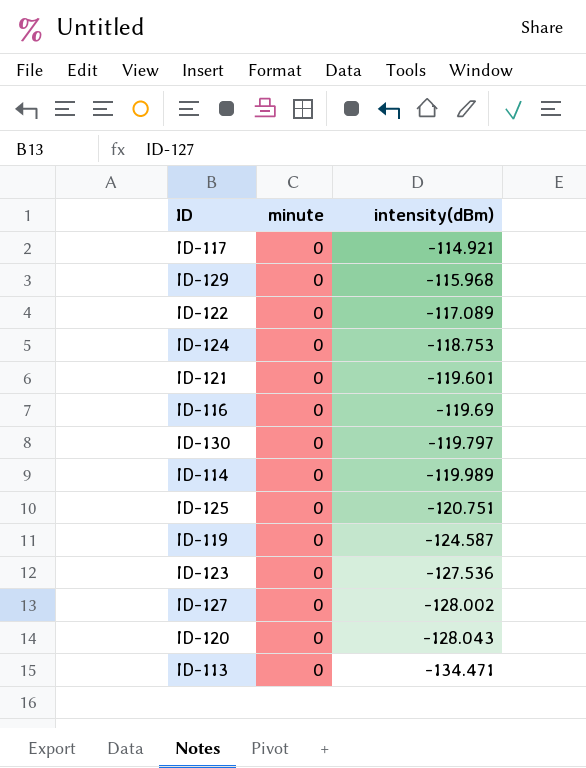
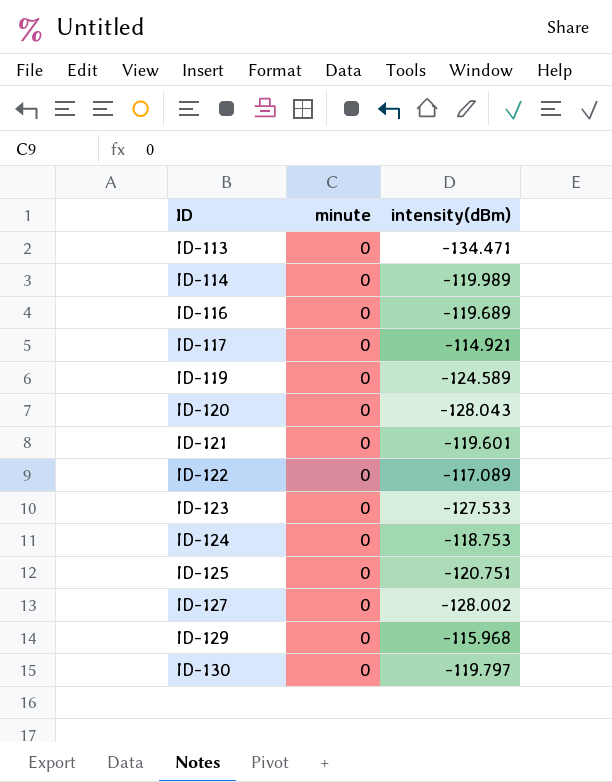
row order: intensity(dBm) descending -> ID ascending
ID-116 | intensity(dBm): -119.69 -> -119.689
ID-119 | intensity(dBm): -124.587 -> -124.589
ID-123 | intensity(dBm): -127.536 -> -127.533

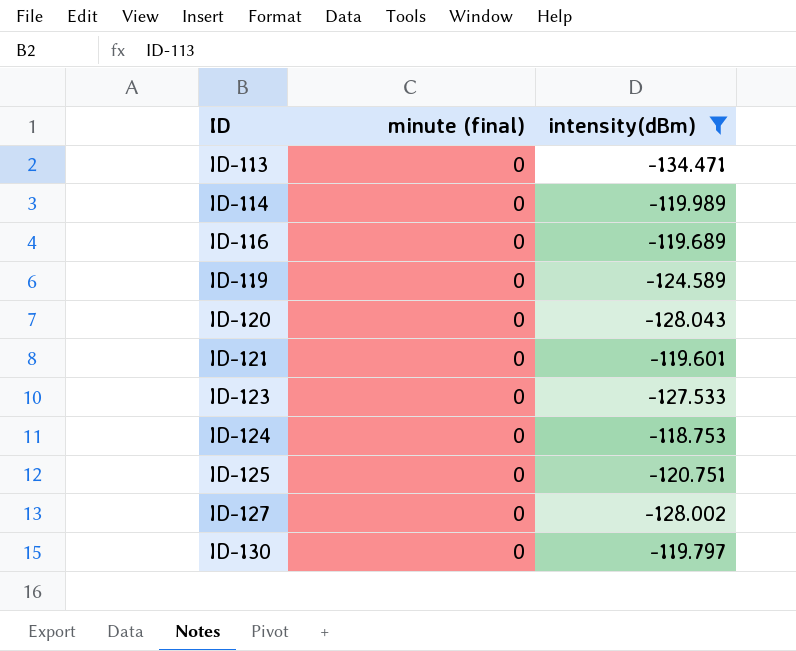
filter: none -> intensity(dBm) <= -118.753
column name: minute -> minute (final)

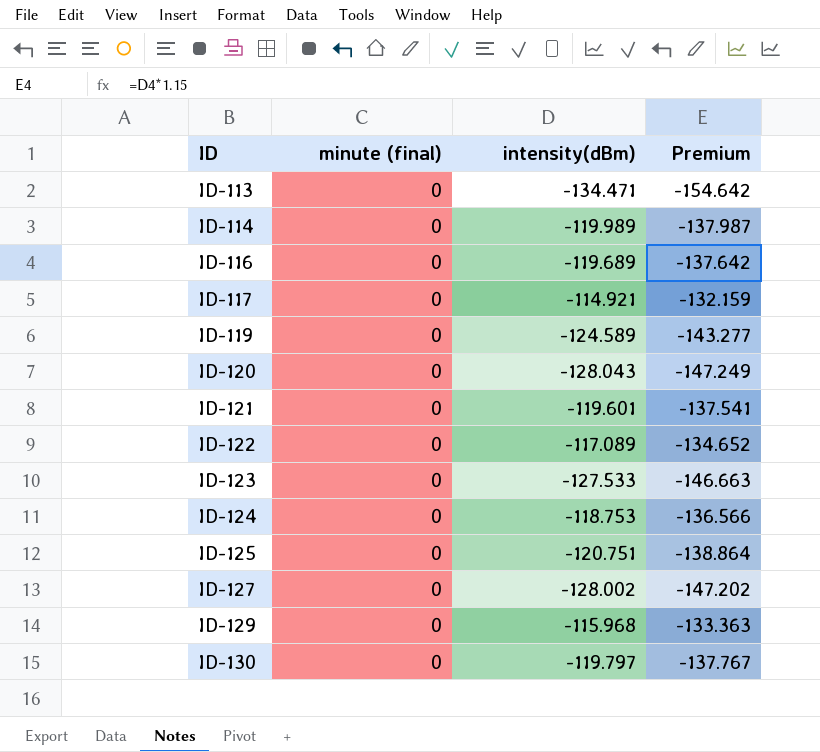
filter: intensity(dBm) <= -118.753 -> none
column Premium | formula: none -> [intensity(dBm)] * 1.15

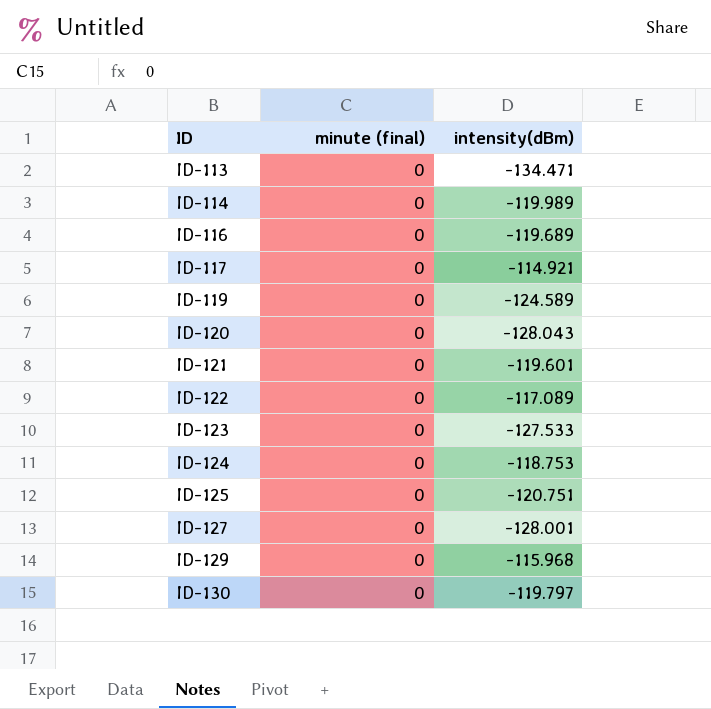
column Premium | formula: [intensity(dBm)] * 1.15 -> none
ID-127 | intensity(dBm): -128.002 -> -128.001

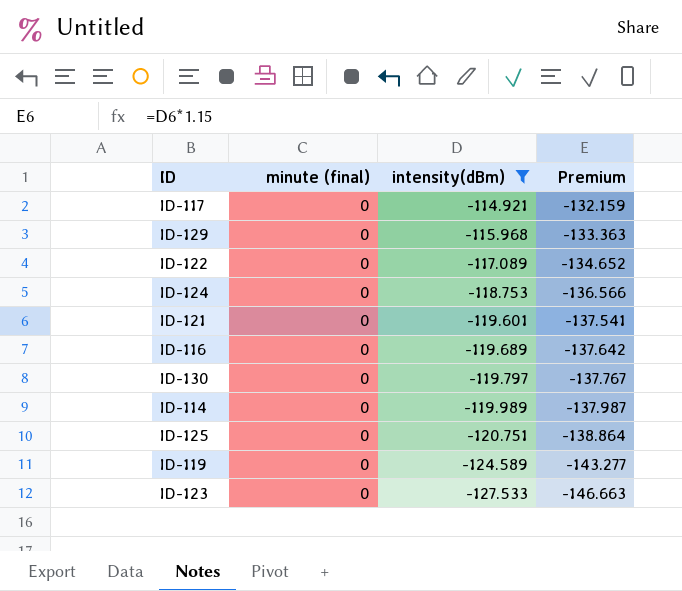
filter: none -> intensity(dBm) >= -127.533
row order: ID ascending -> intensity(dBm) descending
column Premium | formula: none -> [intensity(dBm)] * 1.15

